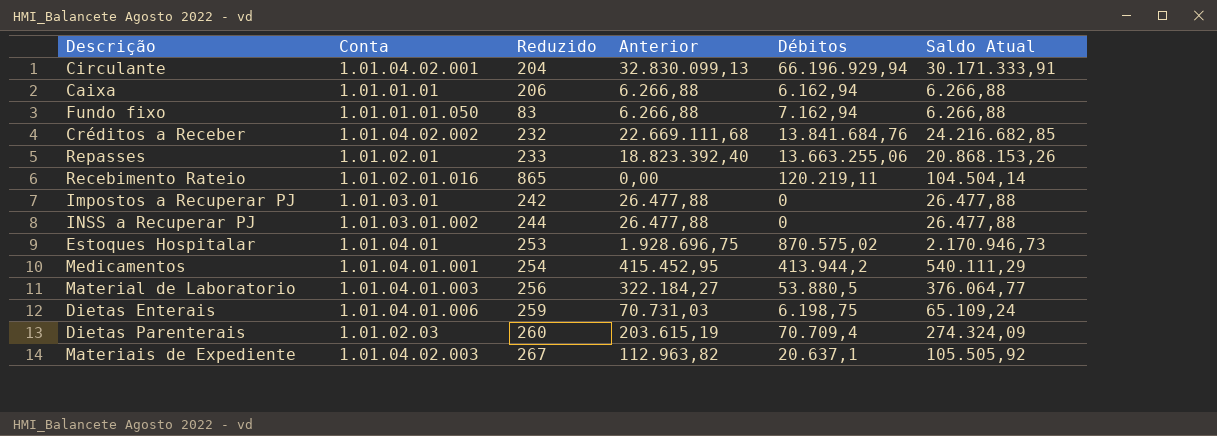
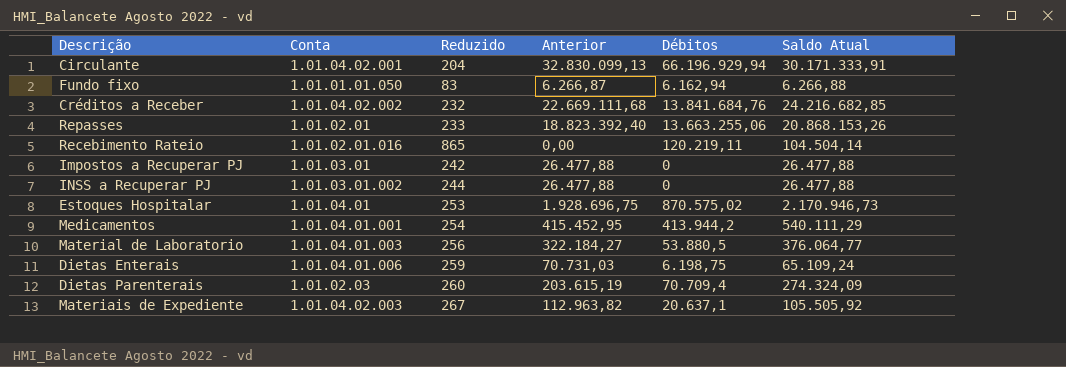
row Caixa: 1.01.01.01 | 206 | 6.266,88 | 6.162,94 | 6.266,88 -> none
Fundo fixo | Anterior: 6.266,88 -> 6.266,87
Fundo fixo | Débitos: 7.162,94 -> 6.162,94

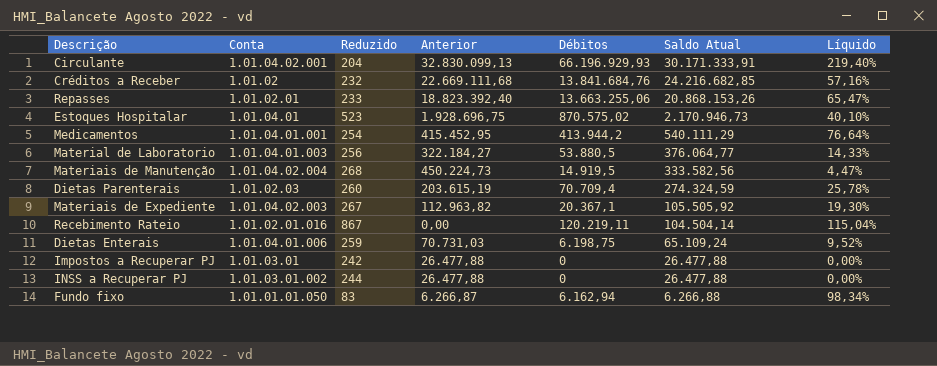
row order: none -> Saldo Atual descending
column Líquido | formula: none -> [Débitos] / [Saldo Atual]
Circulante | Débitos: 66.196.929,94 -> 66.196.929,93
Créditos a Receber | Conta: 1.01.04.02.002 -> 1.01.02
Estoques Hospitalar | Reduzido: 253 -> 523
row Materiais de Manutenção: none -> 1.01.04.02.004 | 268 | 450.224,73 | 14.919,5 | 333.582,56 | 4,47%
Dietas Parenterais | Saldo Atual: 274.324,09 -> 274.324,59
Materiais de Expediente | Débitos: 20.637,1 -> 20.367,1
Recebimento Rateio | Reduzido: 865 -> 867

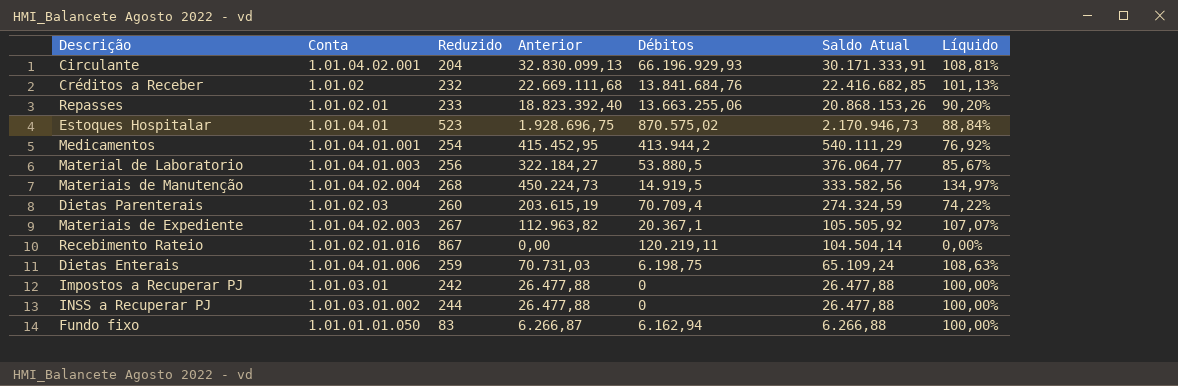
column Líquido | formula: [Débitos] / [Saldo Atual] -> [Anterior] / [Saldo Atual]
Créditos a Receber | Saldo Atual: 24.216.682,85 -> 22.416.682,85

